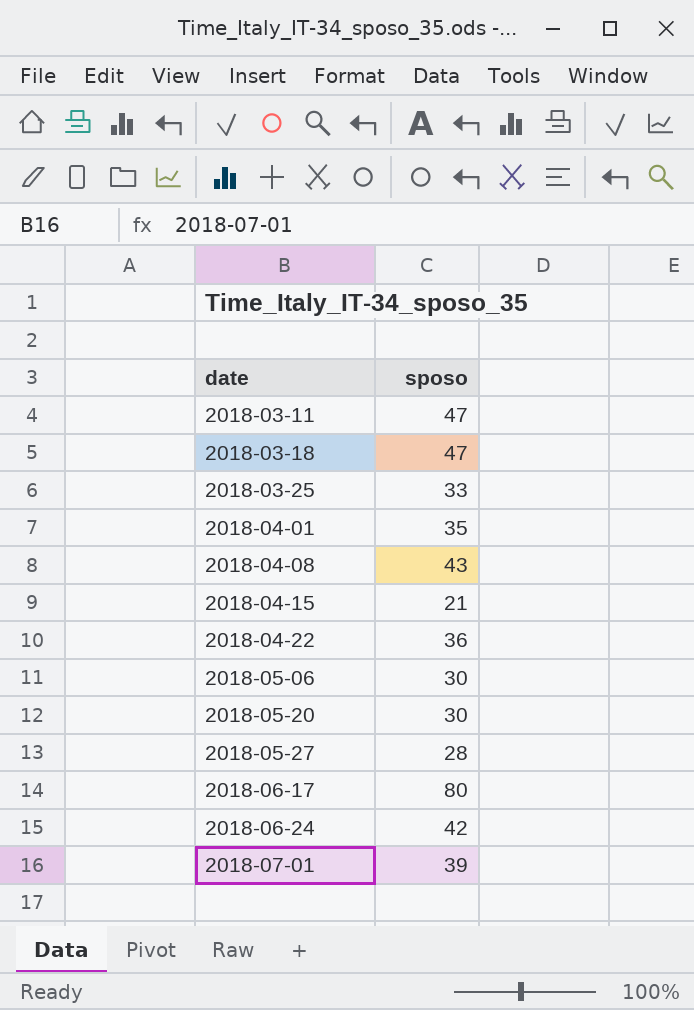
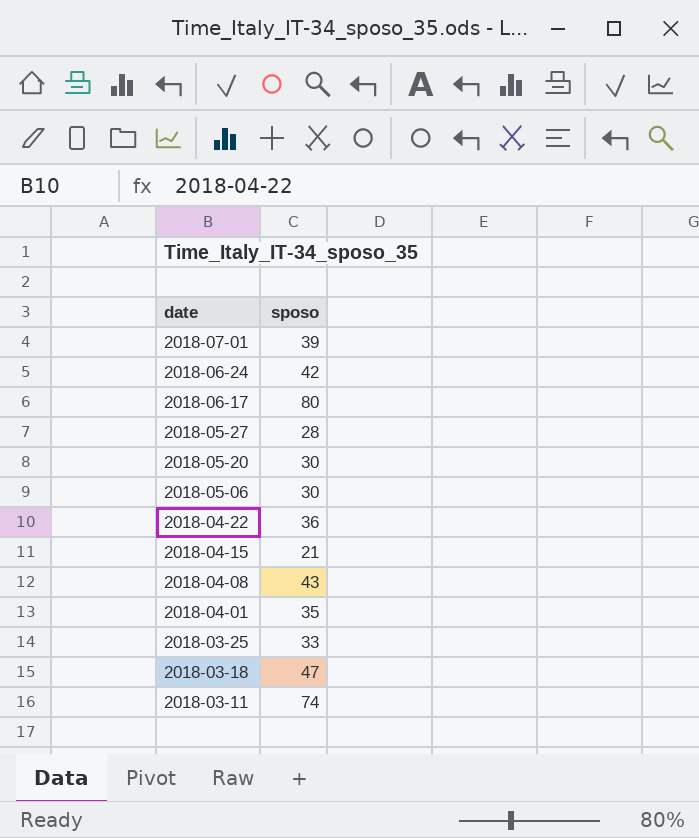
row order: date ascending -> date descending
2018-03-11 | sposo: 47 -> 74

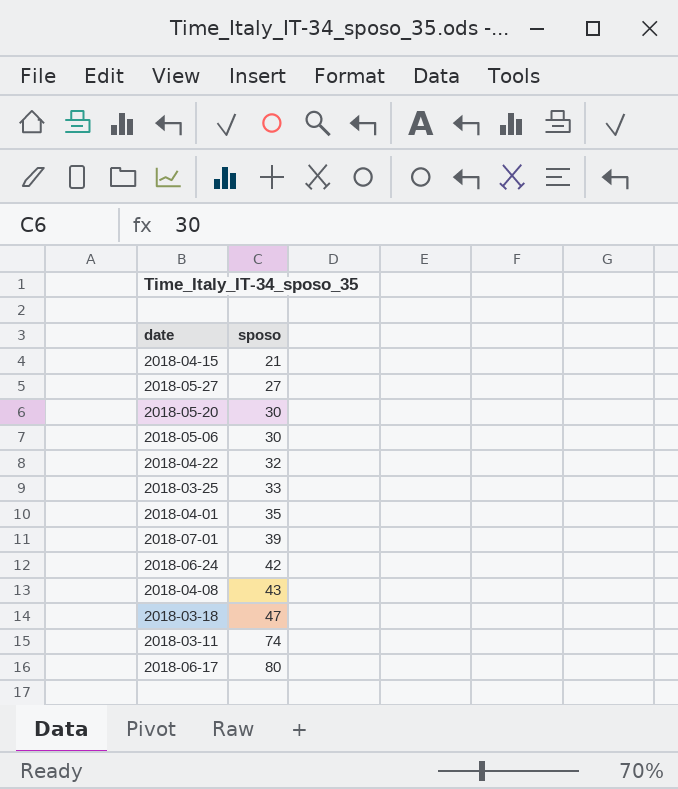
row order: date descending -> sposo ascending
2018-05-27 | sposo: 28 -> 27
2018-04-22 | sposo: 36 -> 32

